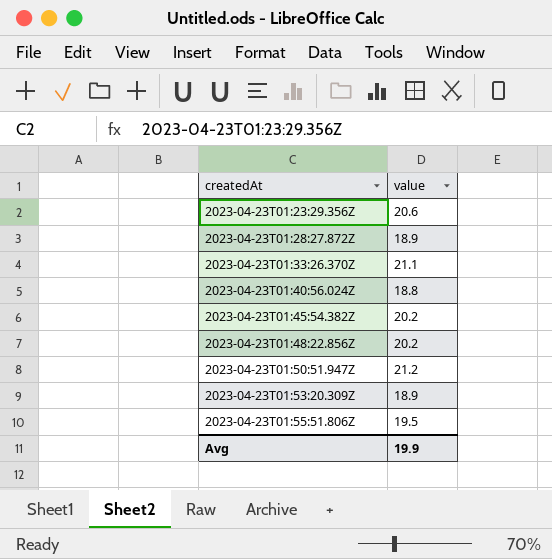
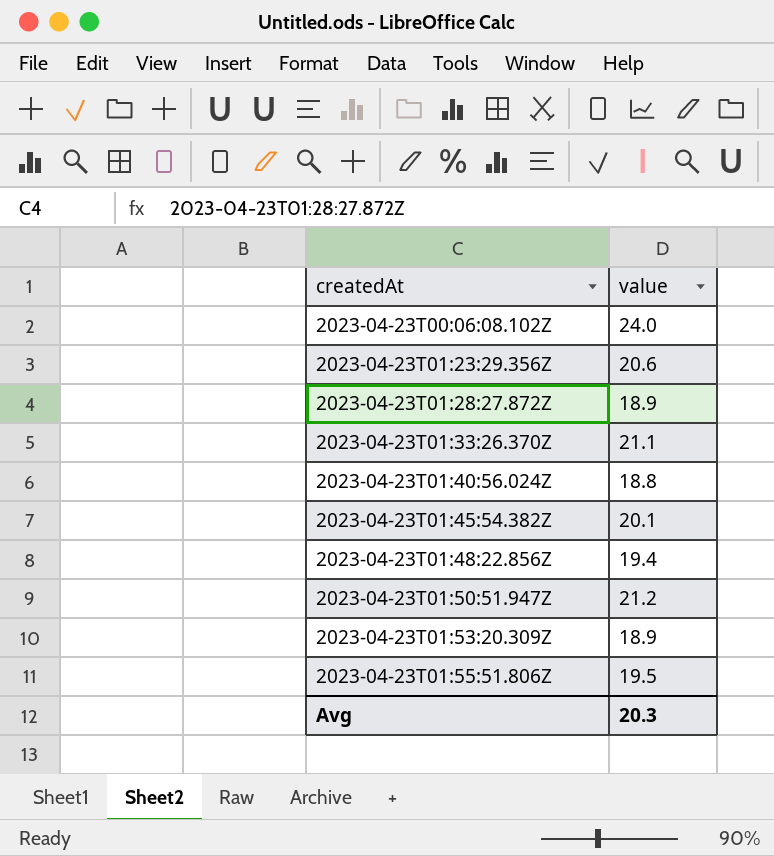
row 2023-04-23T00:06:08.102Z: none -> 24.0
2023-04-23T01:45:54.382Z | value: 20.2 -> 20.1
2023-04-23T01:48:22.856Z | value: 20.2 -> 19.4
Avg | value: 19.9 -> 20.3

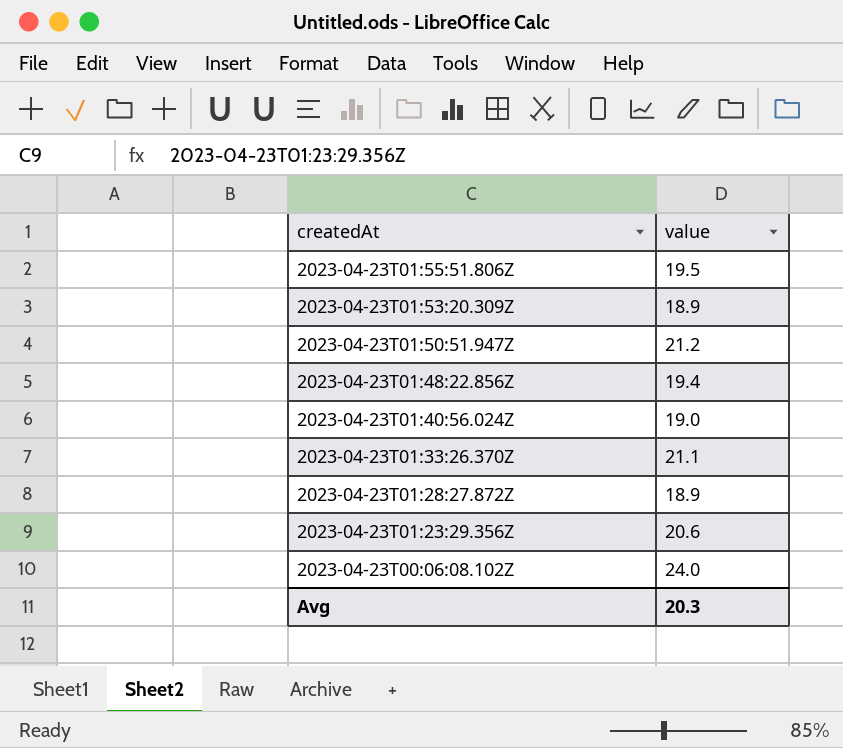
row order: createdAt ascending -> createdAt descending
row 2023-04-23T01:45:54.382Z: 20.1 -> none
2023-04-23T01:40:56.024Z | value: 18.8 -> 19.0

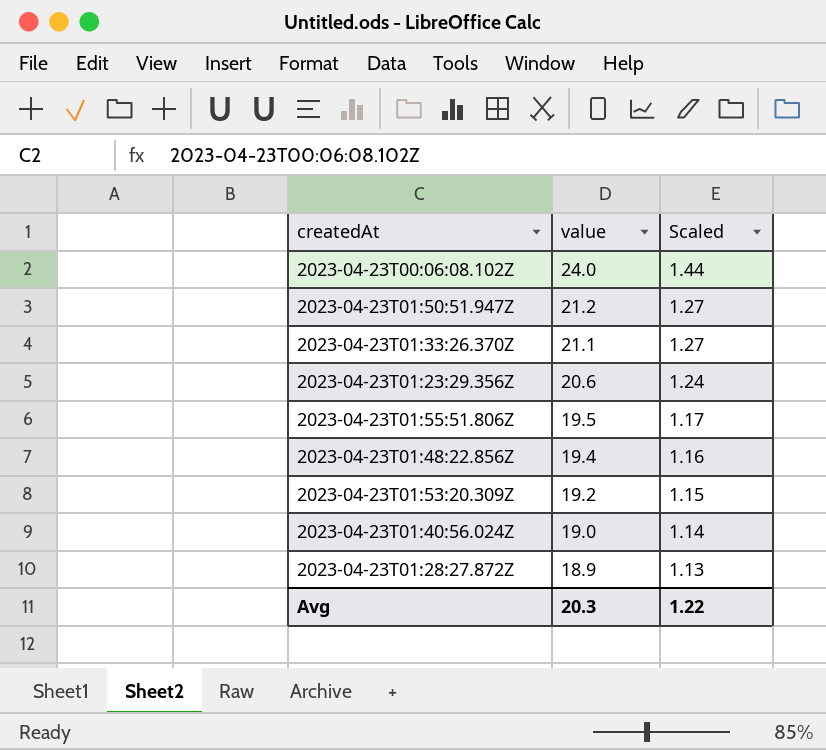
row order: createdAt descending -> value descending
column Scaled | formula: none -> [value] * 0.06
2023-04-23T01:53:20.309Z | value: 18.9 -> 19.2

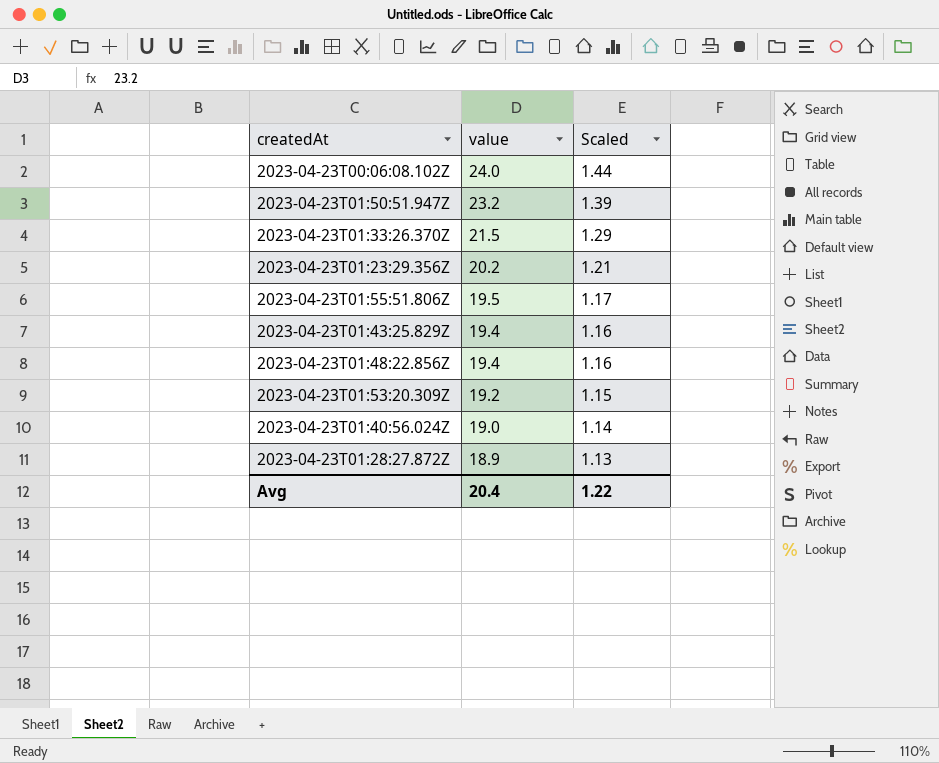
2023-04-23T01:50:51.947Z | value: 21.2 -> 23.2
2023-04-23T01:50:51.947Z | Scaled: 1.27 -> 1.39
2023-04-23T01:33:26.370Z | value: 21.1 -> 21.5
2023-04-23T01:33:26.370Z | Scaled: 1.27 -> 1.29
2023-04-23T01:23:29.356Z | value: 20.6 -> 20.2
2023-04-23T01:23:29.356Z | Scaled: 1.24 -> 1.21
row 2023-04-23T01:43:25.829Z: none -> 19.4 | 1.16
Avg | value: 20.3 -> 20.4

